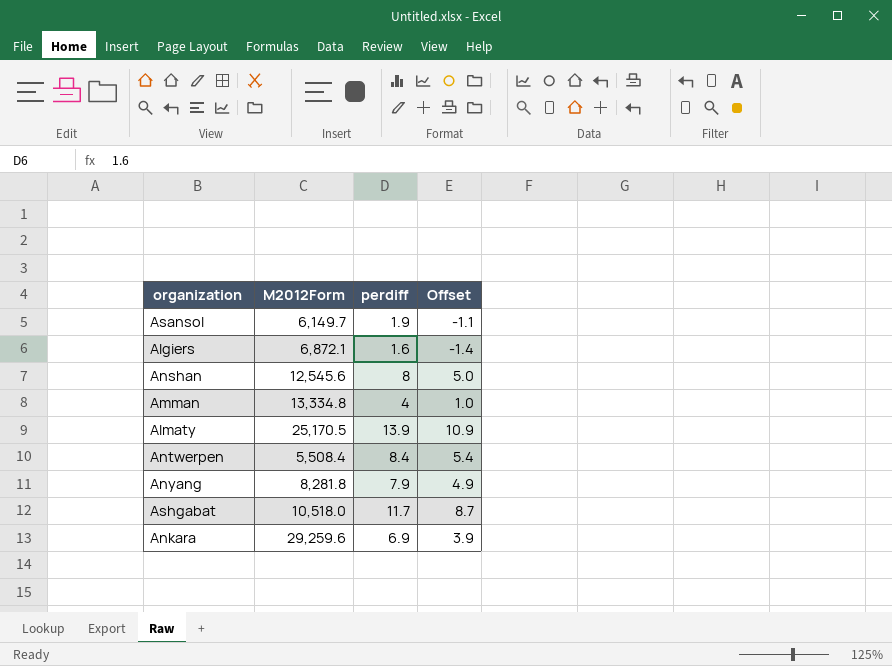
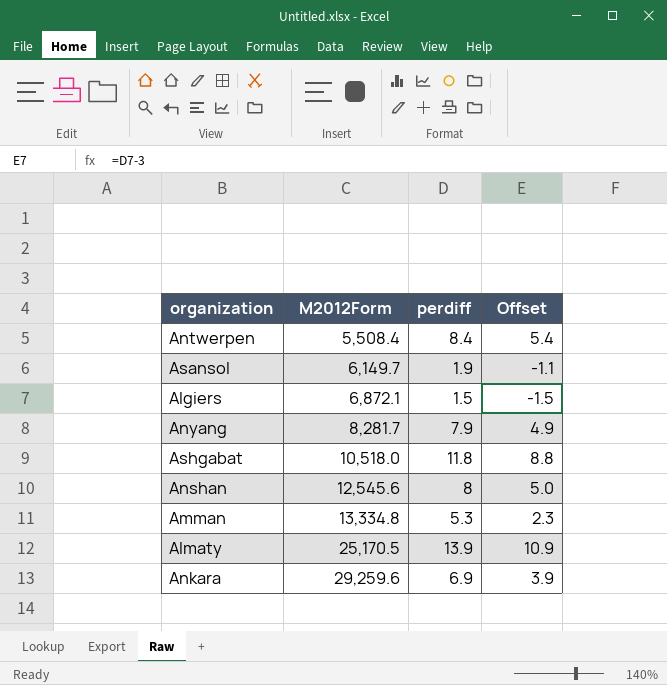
row order: none -> M2012Form ascending
Algiers | perdiff: 1.6 -> 1.5
Algiers | Offset: -1.4 -> -1.5
Anyang | M2012Form: 8,281.8 -> 8,281.7
Ashgabat | perdiff: 11.7 -> 11.8
Ashgabat | Offset: 8.7 -> 8.8
Amman | perdiff: 4 -> 5.3
Amman | Offset: 1.0 -> 2.3

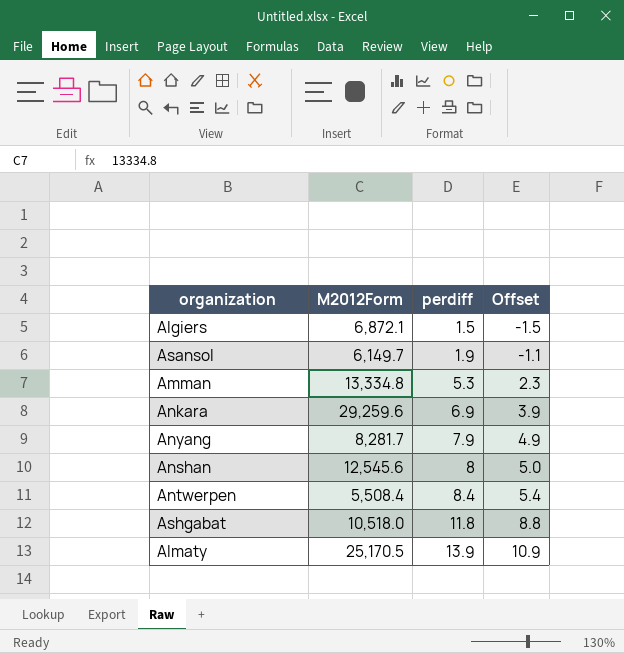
row order: M2012Form ascending -> perdiff ascending

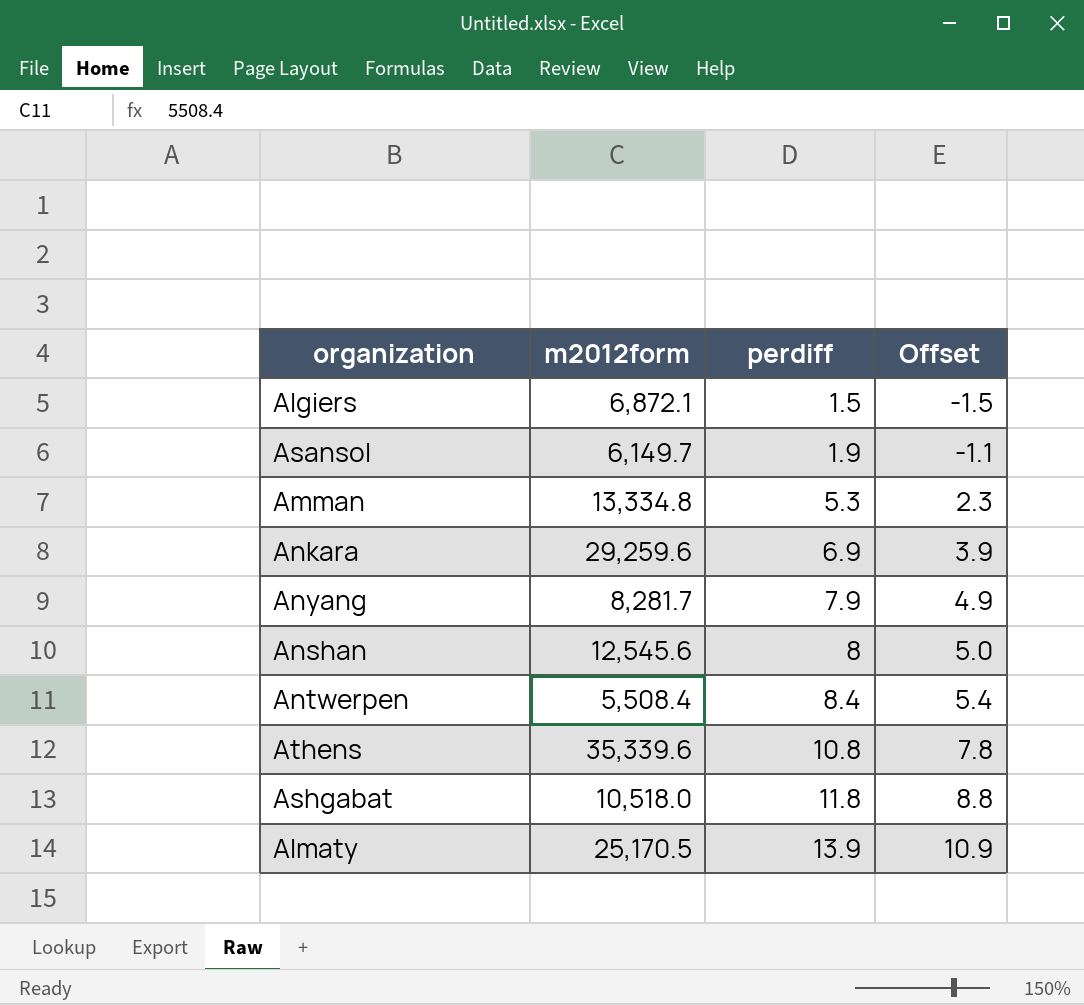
column name: M2012Form -> m2012form
row Athens: none -> 35,339.6 | 10.8 | 7.8

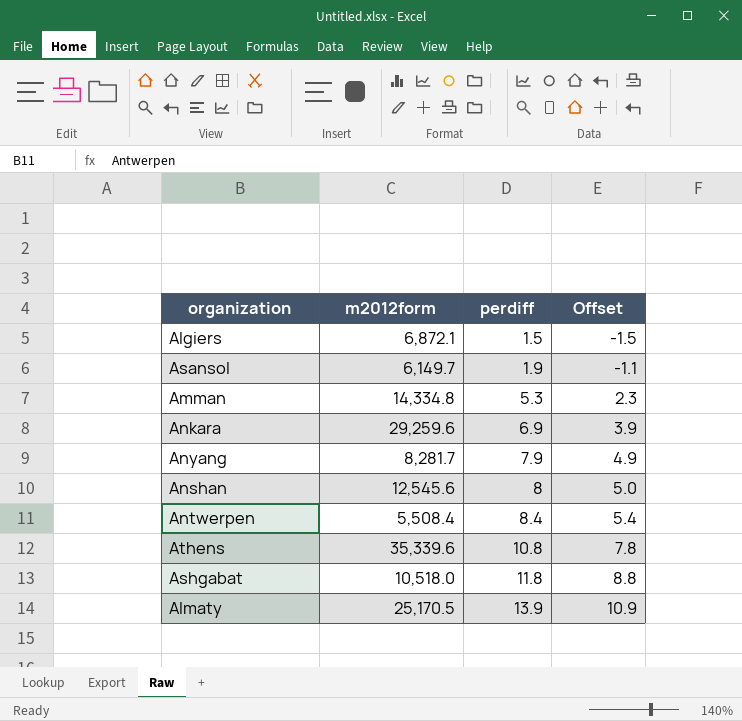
Amman | m2012form: 13,334.8 -> 14,334.8

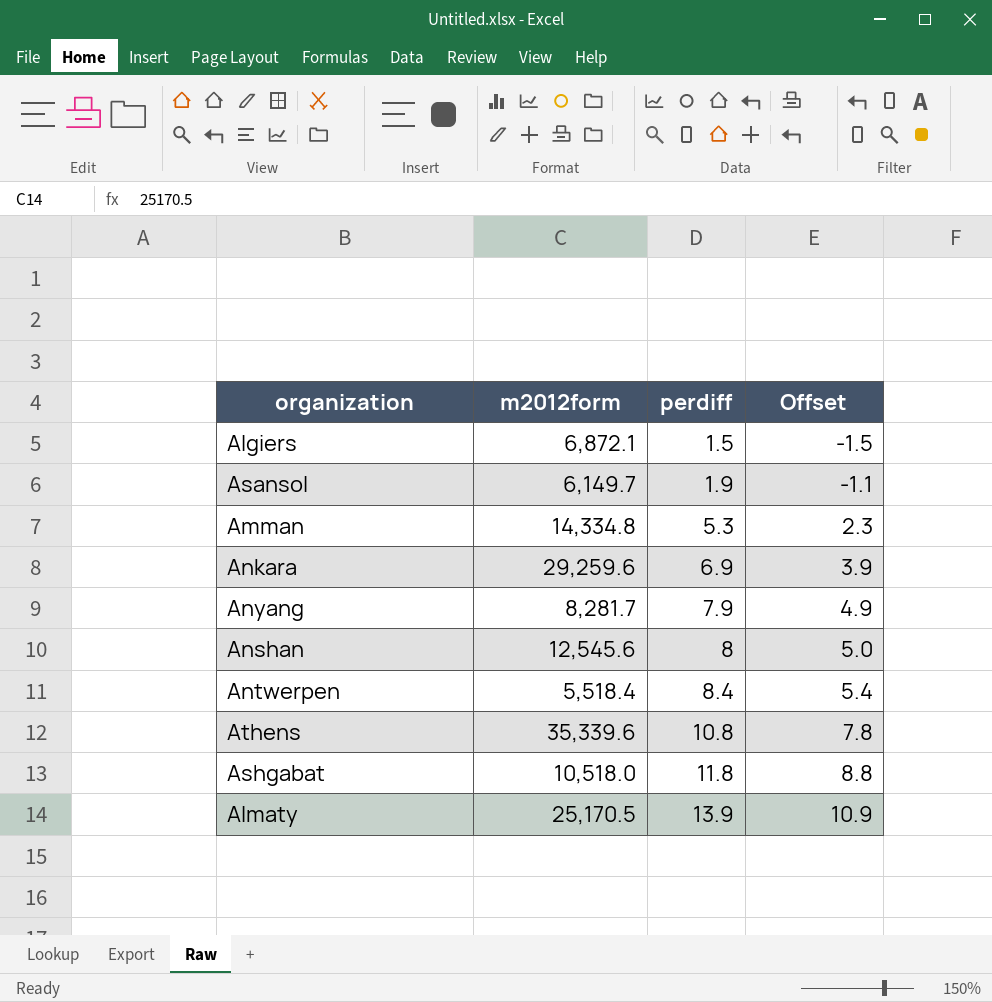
Antwerpen | m2012form: 5,508.4 -> 5,518.4

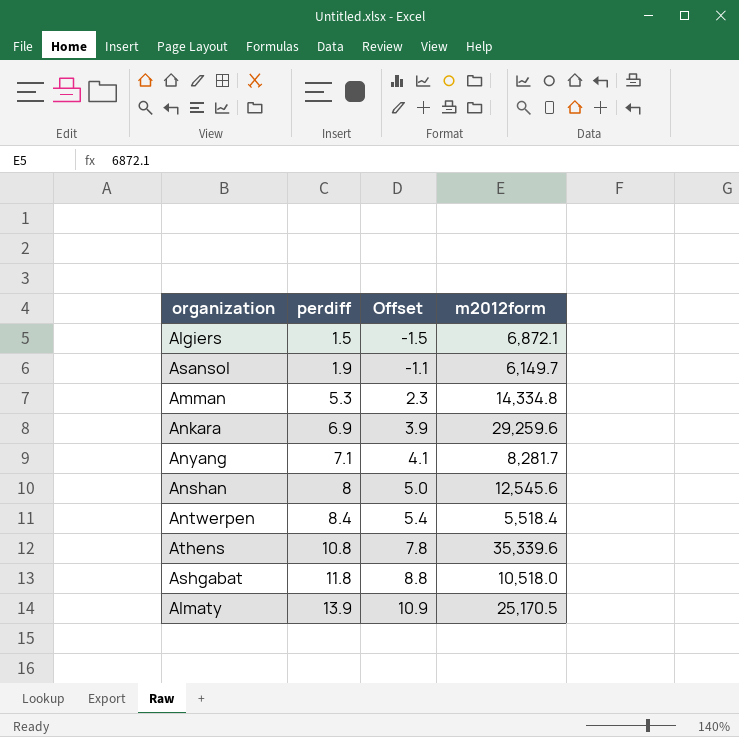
column m2012form | position: 2 -> 4
Anyang | perdiff: 7.9 -> 7.1
Anyang | Offset: 4.9 -> 4.1

